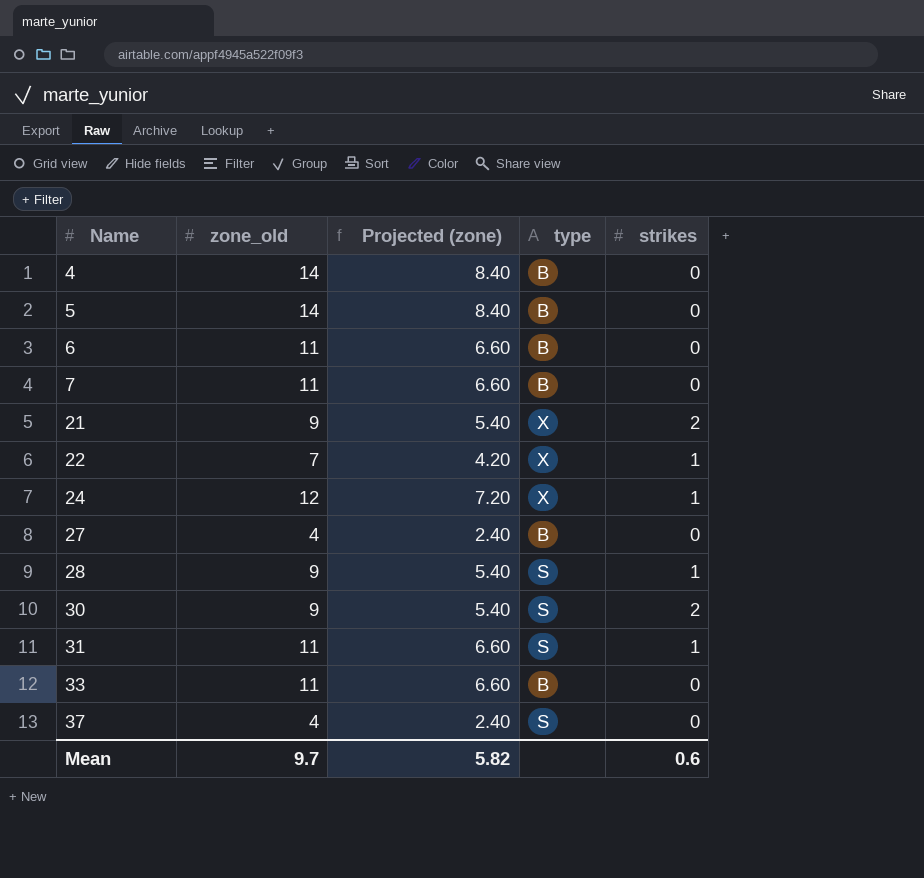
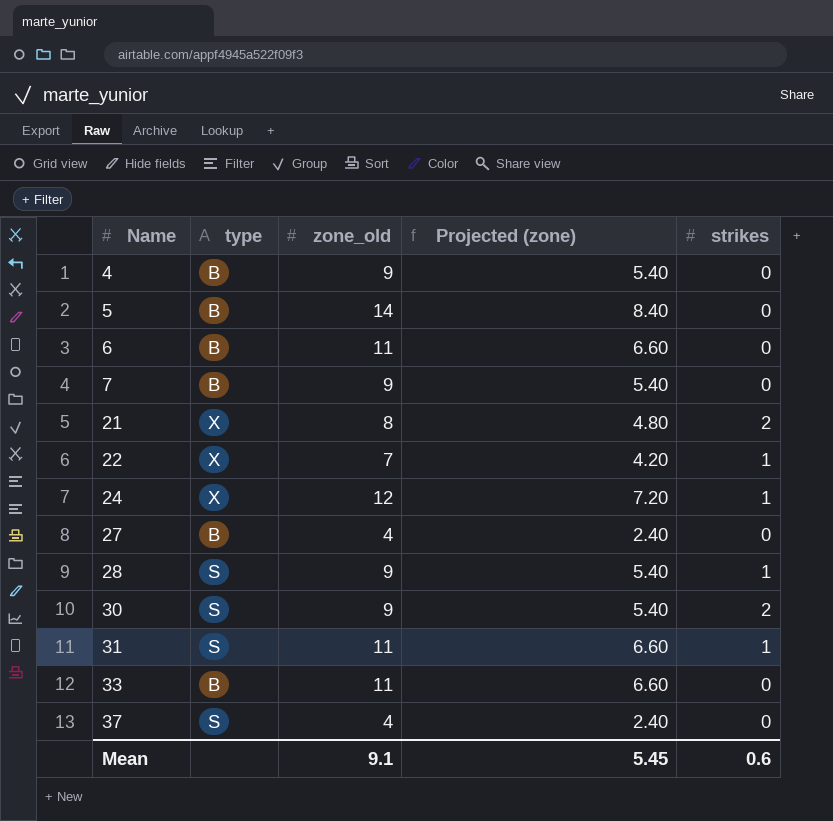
column type | position: 4 -> 2
4 | zone_old: 14 -> 9
4 | Projected (zone): 8.40 -> 5.40
7 | zone_old: 11 -> 9
7 | Projected (zone): 6.60 -> 5.40
21 | zone_old: 9 -> 8
21 | Projected (zone): 5.40 -> 4.80
Mean | zone_old: 9.7 -> 9.1
Mean | Projected (zone): 5.82 -> 5.45

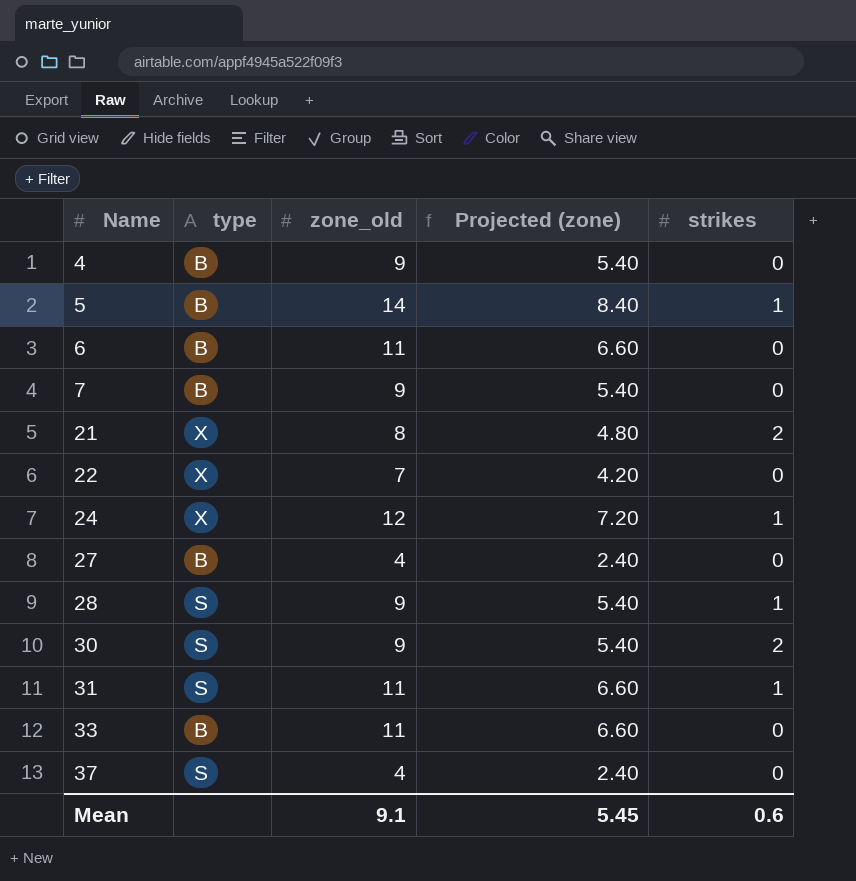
5 | strikes: 0 -> 1
22 | strikes: 1 -> 0

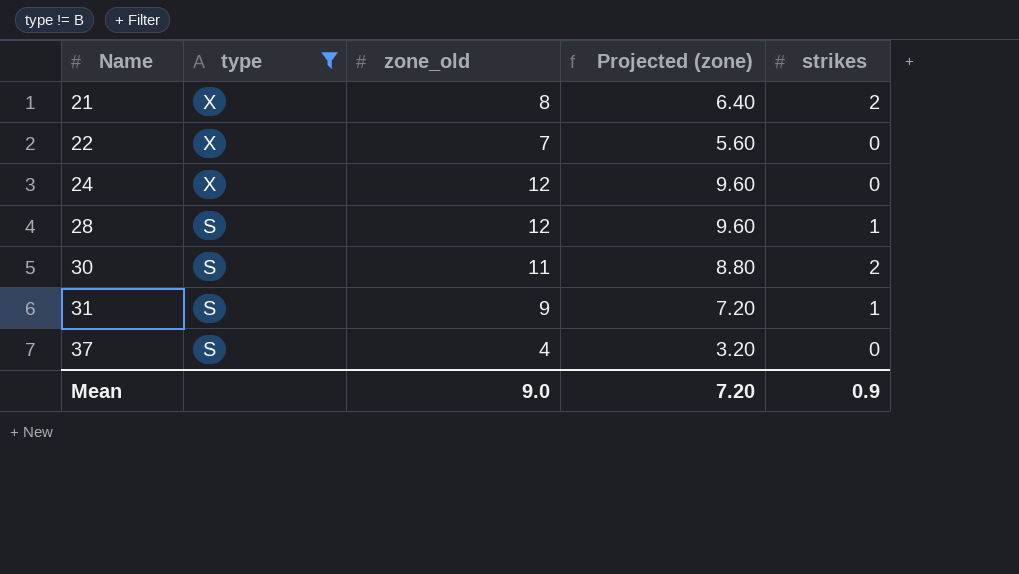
filter: none -> type != B
column Projected (zone) | formula: [zone_old] * 0.6 -> [zone_old] * 0.8
24 | strikes: 1 -> 0
28 | zone_old: 9 -> 12
30 | zone_old: 9 -> 11
31 | zone_old: 11 -> 9
Mean | zone_old: 9.1 -> 9.0
Mean | Projected (zone): 5.45 -> 7.20
Mean | strikes: 0.6 -> 0.9

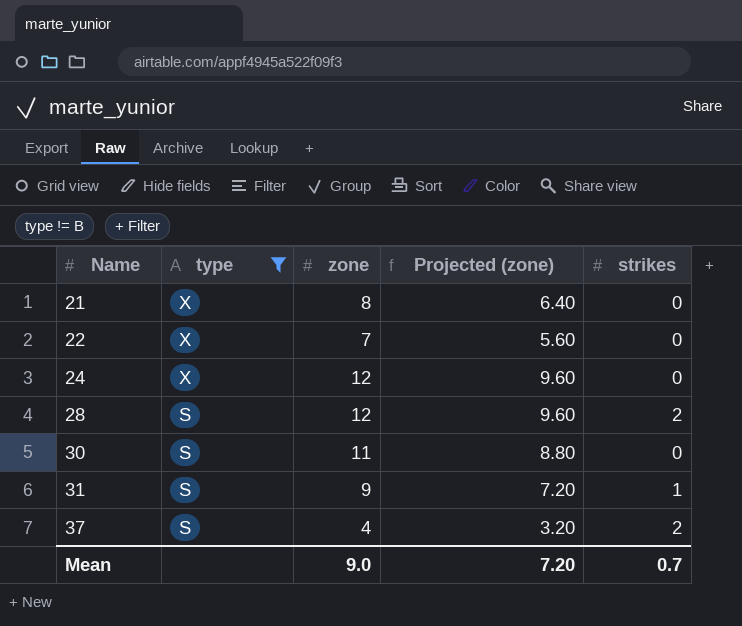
column name: zone_old -> zone
21 | strikes: 2 -> 0
28 | strikes: 1 -> 2
30 | strikes: 2 -> 0
37 | strikes: 0 -> 2
Mean | strikes: 0.9 -> 0.7

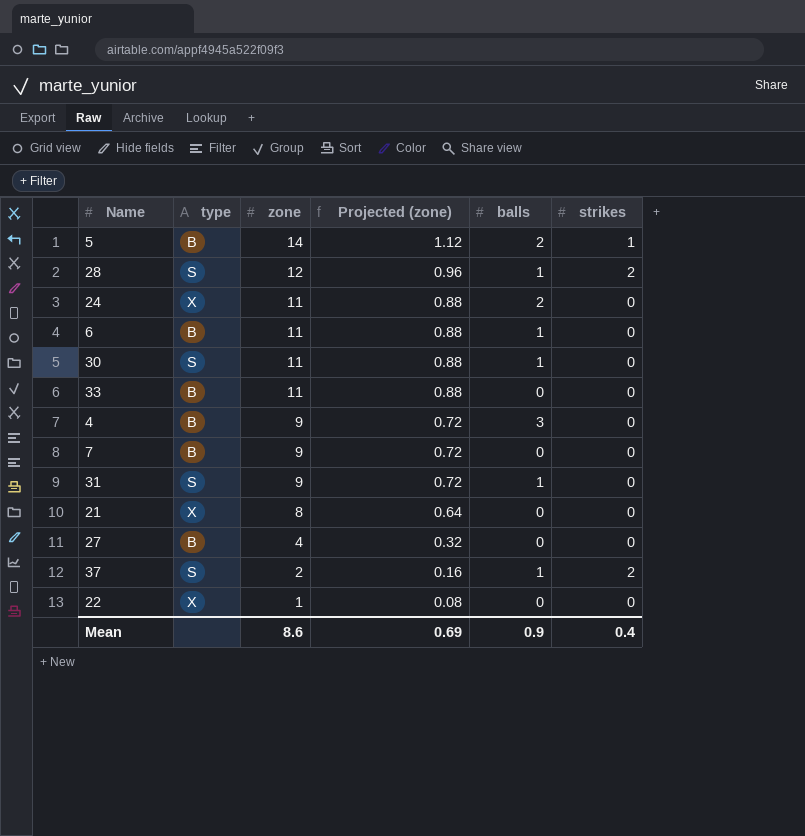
filter: type != B -> none
row order: Name ascending -> zone descending
column Projected (zone) | formula: [zone] * 0.8 -> [zone] * 0.08
column balls | position: none -> 5
24 | zone: 12 -> 11
31 | strikes: 1 -> 0
37 | zone: 4 -> 2
22 | zone: 7 -> 1
Mean | zone: 9.0 -> 8.6
Mean | Projected (zone): 7.20 -> 0.69
Mean | strikes: 0.7 -> 0.4

